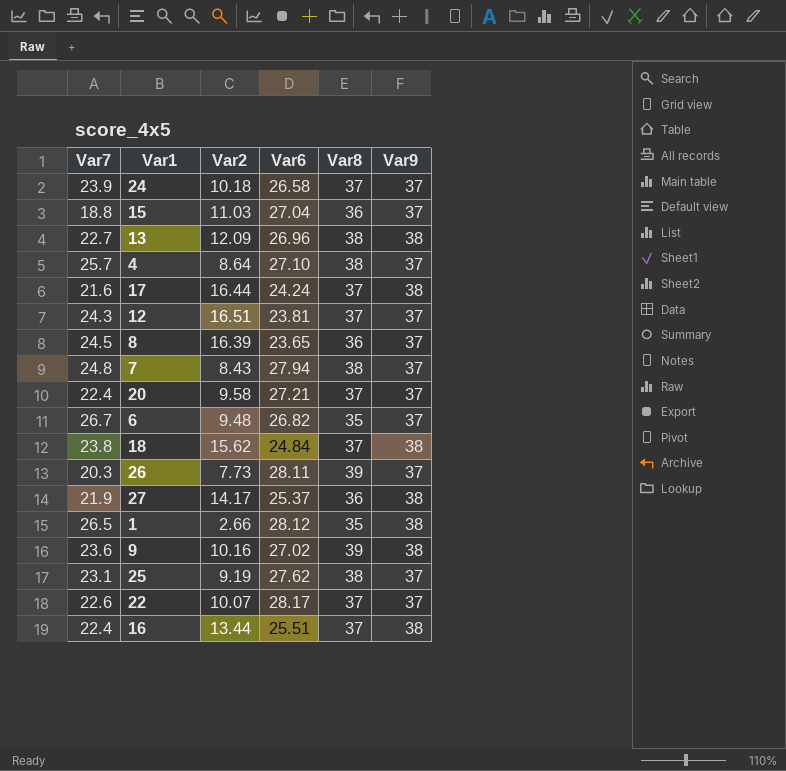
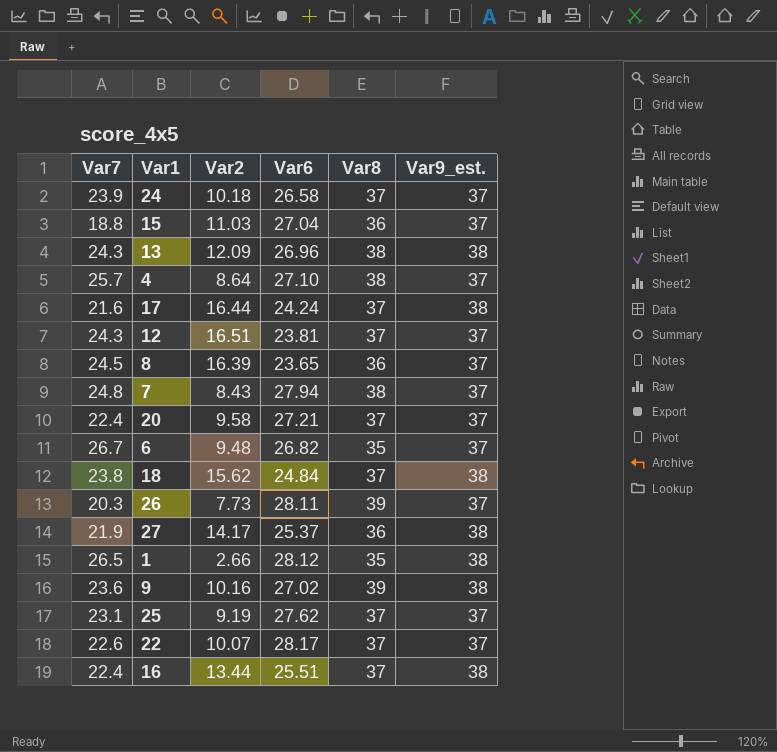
column name: Var9 -> Var9_est.
13 | Var7: 22.7 -> 24.3
25 | Var8: 38 -> 37

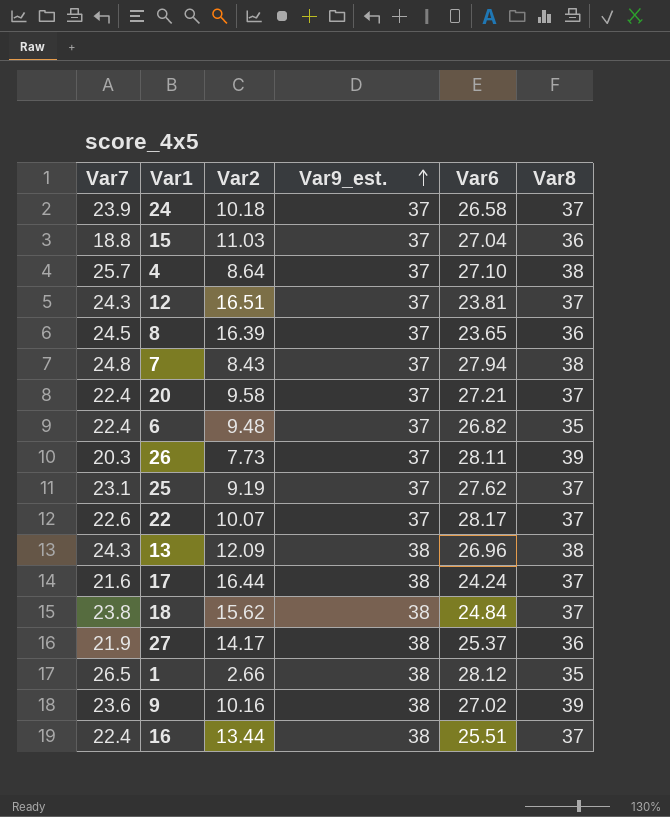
row order: none -> Var9_est. ascending
column Var9_est. | position: 6 -> 4
6 | Var7: 26.7 -> 22.4

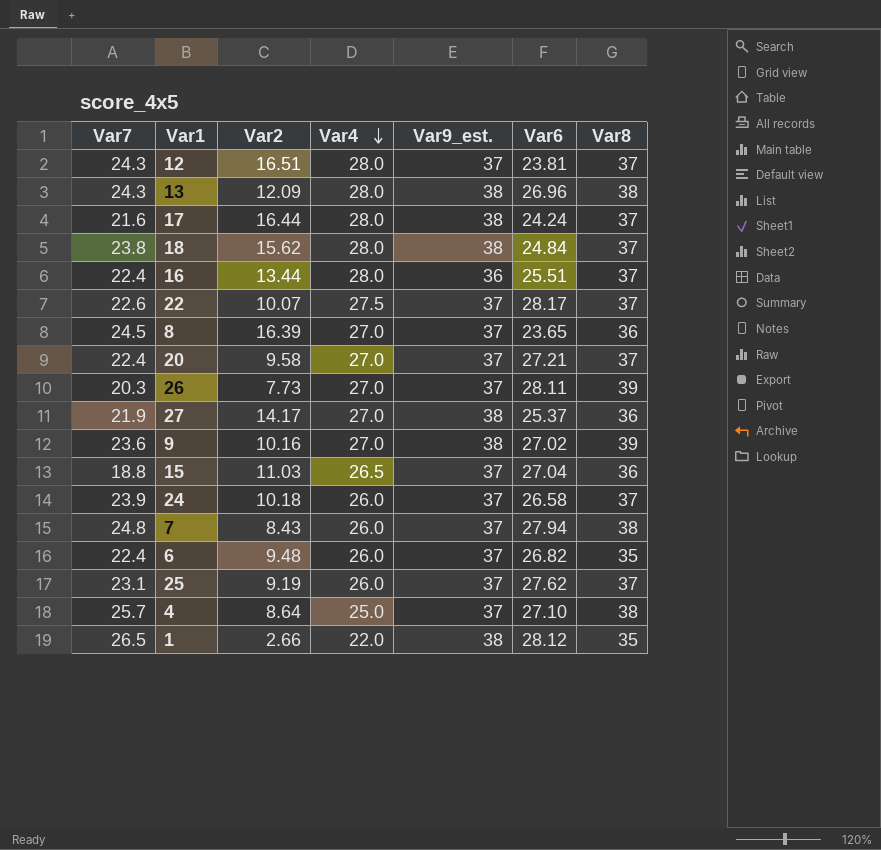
row order: Var9_est. ascending -> Var4 descending
column Var4 | position: none -> 4
16 | Var9_est.: 38 -> 36

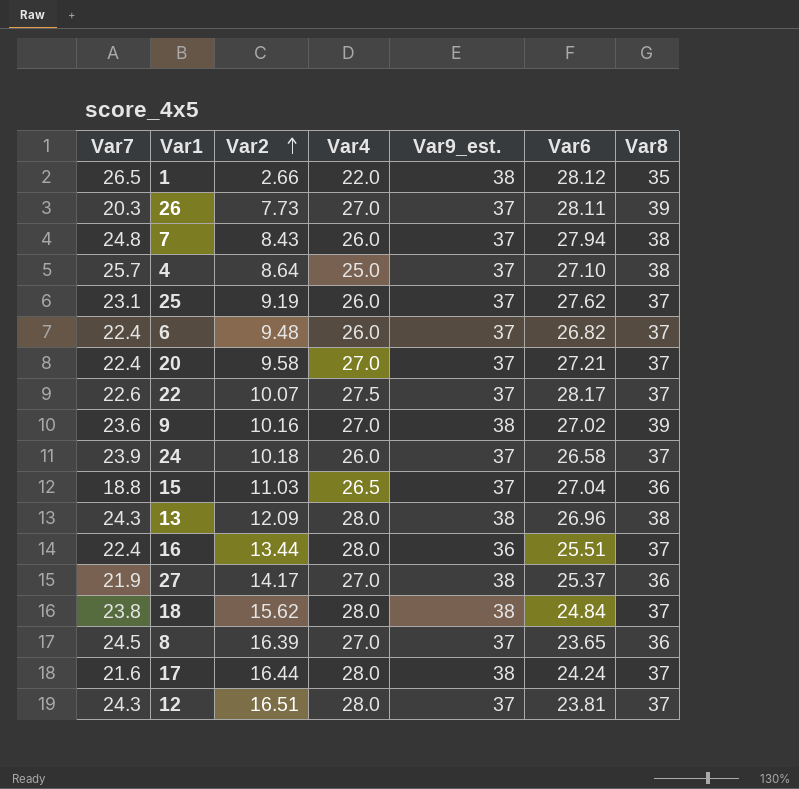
row order: Var4 descending -> Var2 ascending
6 | Var8: 35 -> 37

